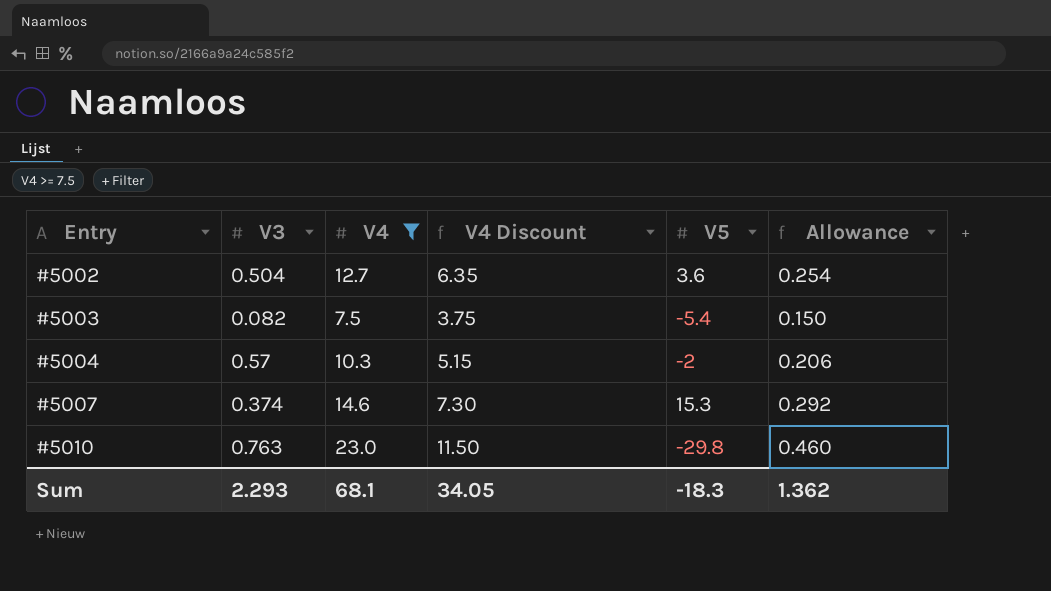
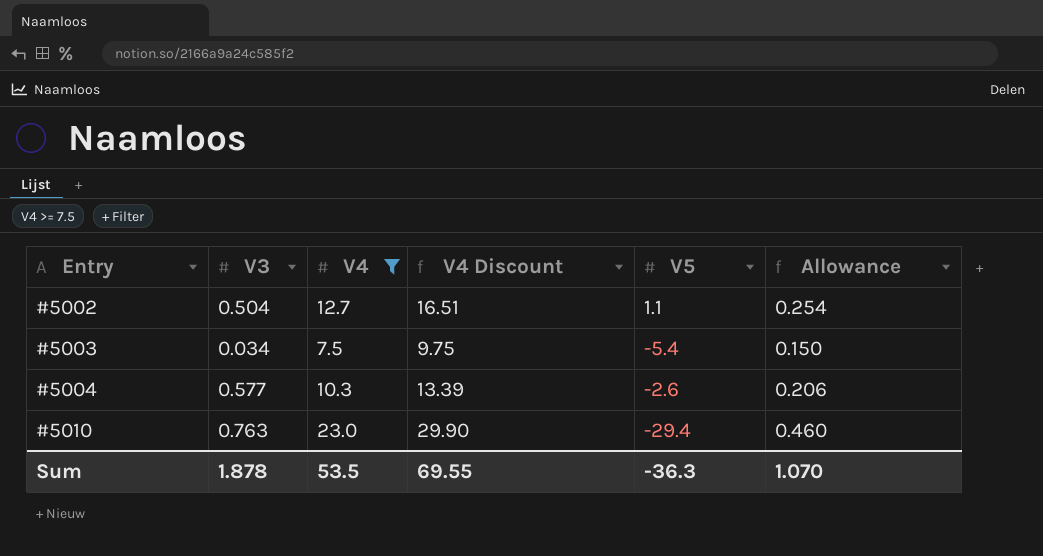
column V4 Discount | formula: [V4] * 0.5 -> [V4] * 1.3
row #5007: 0.374 | 14.6 | 7.30 | 15.3 | 0.292 -> none
#5002 | V5: 3.6 -> 1.1
#5003 | V3: 0.082 -> 0.034
#5004 | V3: 0.57 -> 0.577
#5004 | V5: -2 -> -2.6
#5010 | V5: -29.8 -> -29.4
Sum | V3: 2.293 -> 1.878
Sum | V4: 68.1 -> 53.5
Sum | V4 Discount: 34.05 -> 69.55
Sum | V5: -18.3 -> -36.3
Sum | Allowance: 1.362 -> 1.070

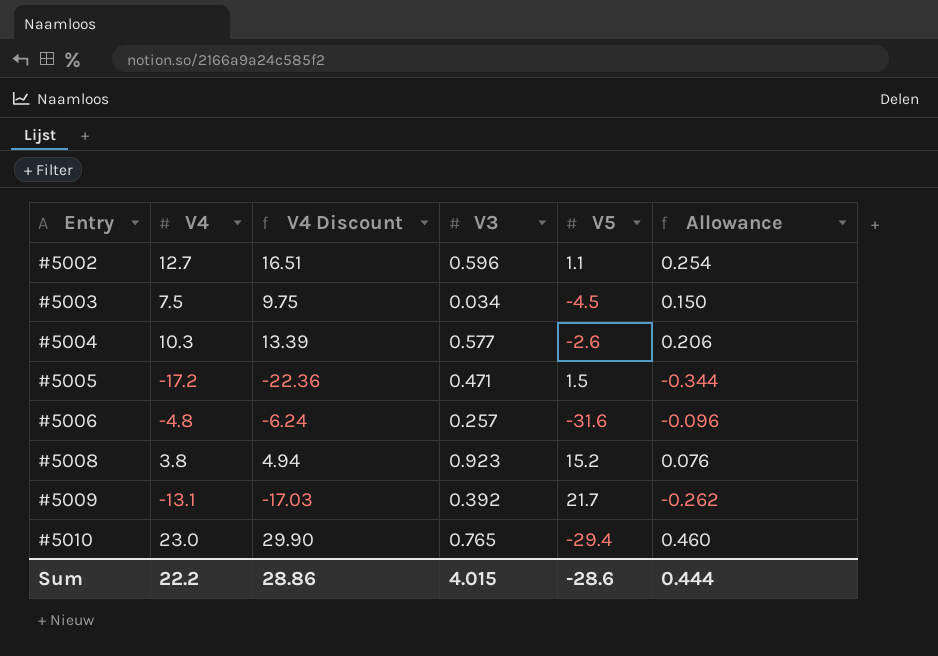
filter: V4 >= 7.5 -> none
column V3 | position: 2 -> 4
#5002 | V3: 0.504 -> 0.596
#5003 | V5: -5.4 -> -4.5
#5010 | V3: 0.763 -> 0.765
Sum | V4: 53.5 -> 22.2
Sum | V4 Discount: 69.55 -> 28.86
Sum | V3: 1.878 -> 4.015
Sum | V5: -36.3 -> -28.6
Sum | Allowance: 1.070 -> 0.444

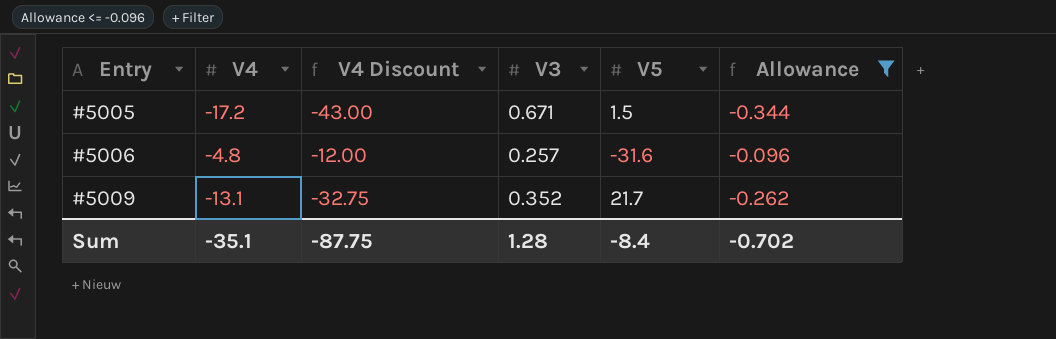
filter: none -> Allowance <= -0.096
column V4 Discount | formula: [V4] * 1.3 -> [V4] * 2.5
#5005 | V3: 0.471 -> 0.671
#5009 | V3: 0.392 -> 0.352
Sum | V4: 22.2 -> -35.1
Sum | V4 Discount: 28.86 -> -87.75
Sum | V3: 4.015 -> 1.28
Sum | V5: -28.6 -> -8.4
Sum | Allowance: 0.444 -> -0.702

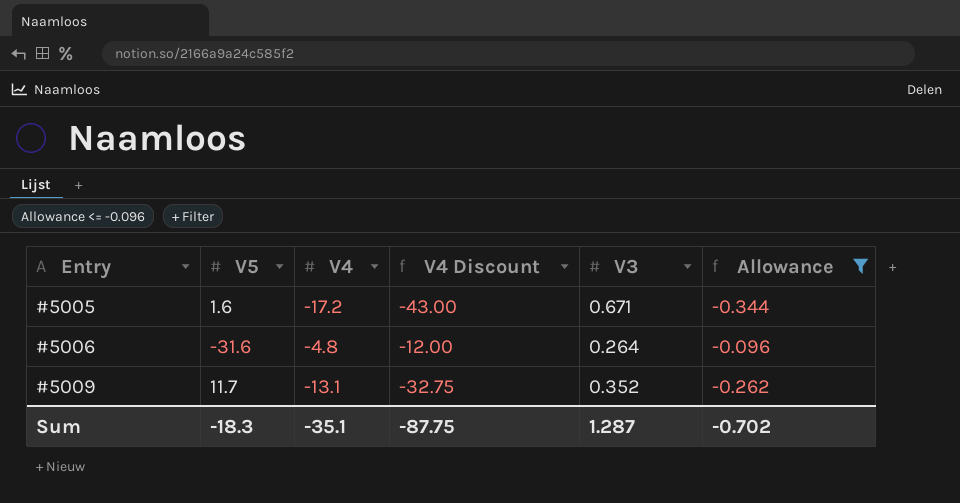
column V5 | position: 5 -> 2
#5005 | V5: 1.5 -> 1.6
#5006 | V3: 0.257 -> 0.264
#5009 | V5: 21.7 -> 11.7
Sum | V5: -8.4 -> -18.3
Sum | V3: 1.28 -> 1.287

